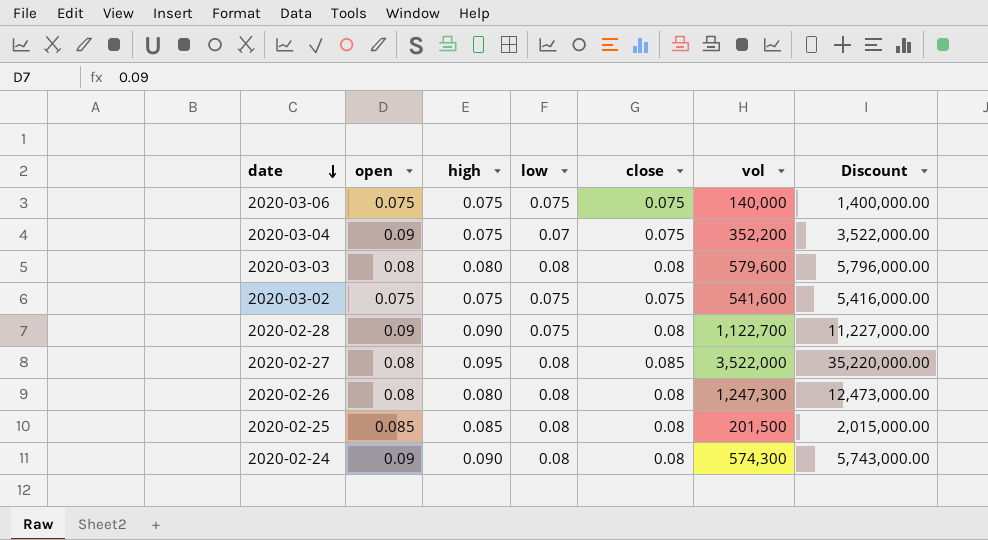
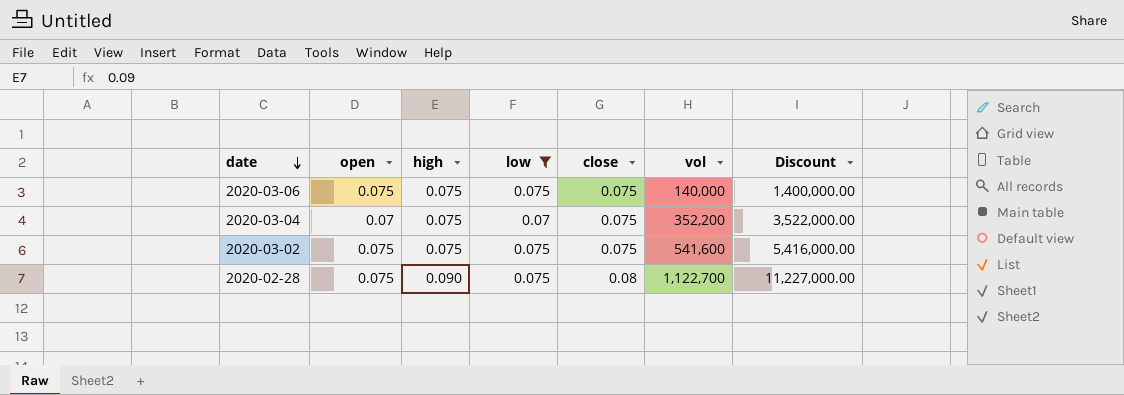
filter: none -> low != 0.08
2020-03-04 | open: 0.09 -> 0.07
2020-02-28 | open: 0.09 -> 0.075

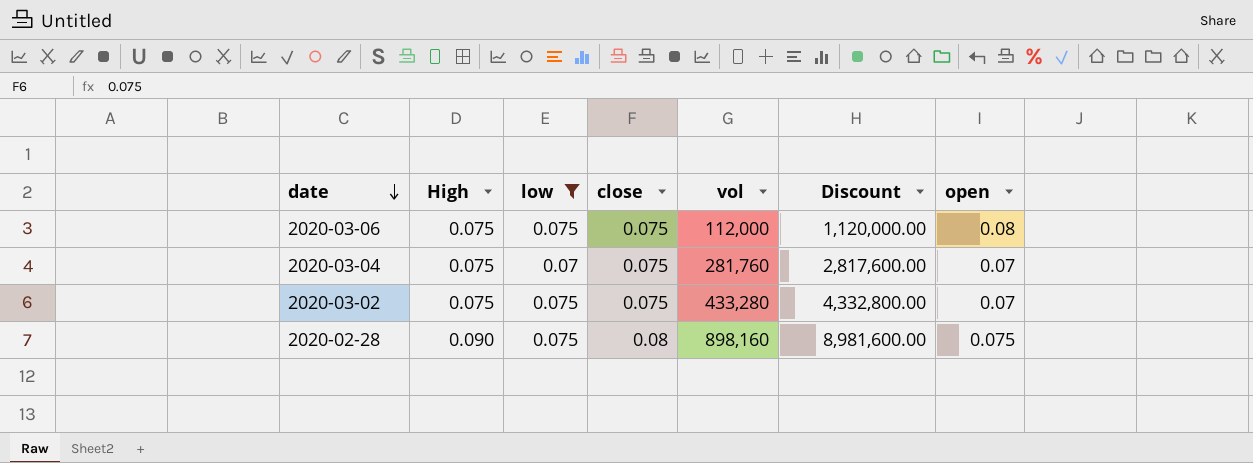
column name: high -> High
column open | position: 2 -> 7
2020-03-06 | vol: 140,000 -> 112,000
2020-03-06 | Discount: 1,400,000.00 -> 1,120,000.00
2020-03-06 | open: 0.075 -> 0.08
2020-03-04 | vol: 352,200 -> 281,760
2020-03-04 | Discount: 3,522,000.00 -> 2,817,600.00
2020-03-02 | vol: 541,600 -> 433,280
2020-03-02 | Discount: 5,416,000.00 -> 4,332,800.00
2020-03-02 | open: 0.075 -> 0.07
2020-02-28 | vol: 1,122,700 -> 898,160
2020-02-28 | Discount: 11,227,000.00 -> 8,981,600.00

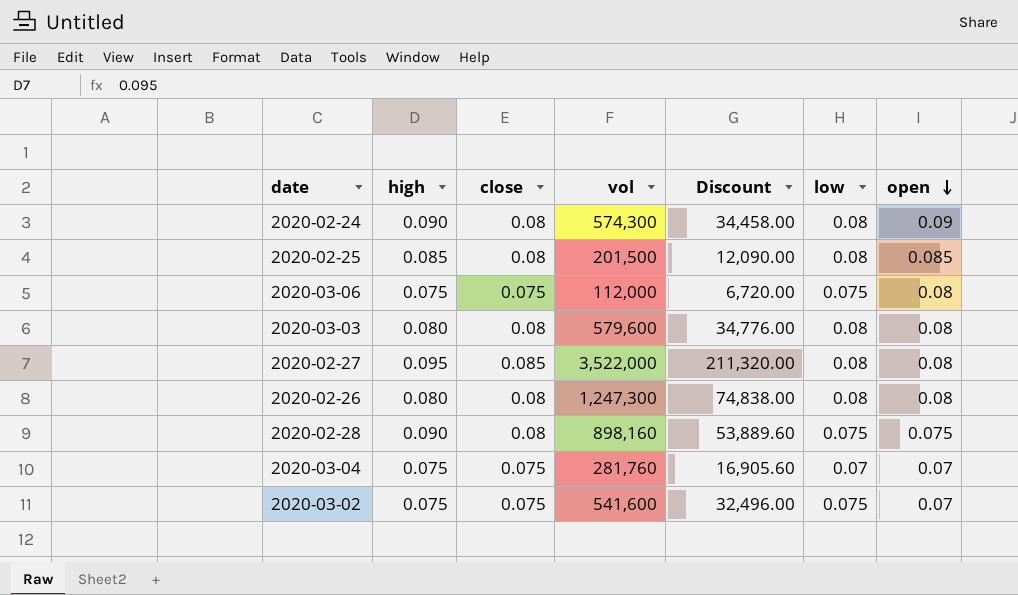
filter: low != 0.08 -> none
row order: date descending -> open descending
column name: High -> high
column Discount | formula: [vol] * 10 -> [vol] * 0.06
column low | position: 3 -> 6
2020-03-02 | vol: 433,280 -> 541,600

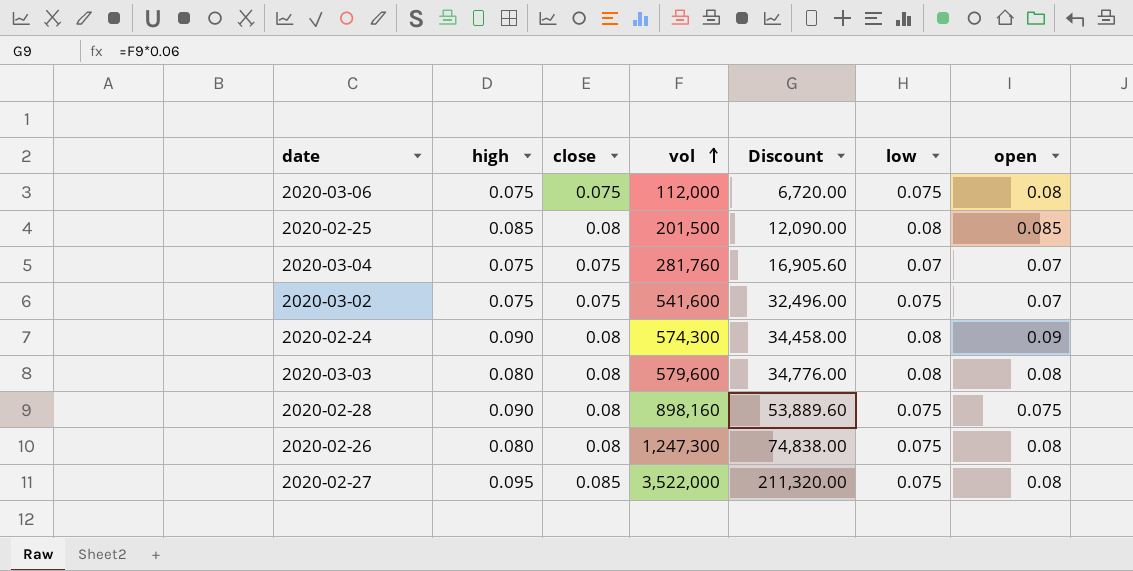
row order: open descending -> vol ascending
2020-02-26 | low: 0.08 -> 0.075
2020-02-27 | low: 0.08 -> 0.075

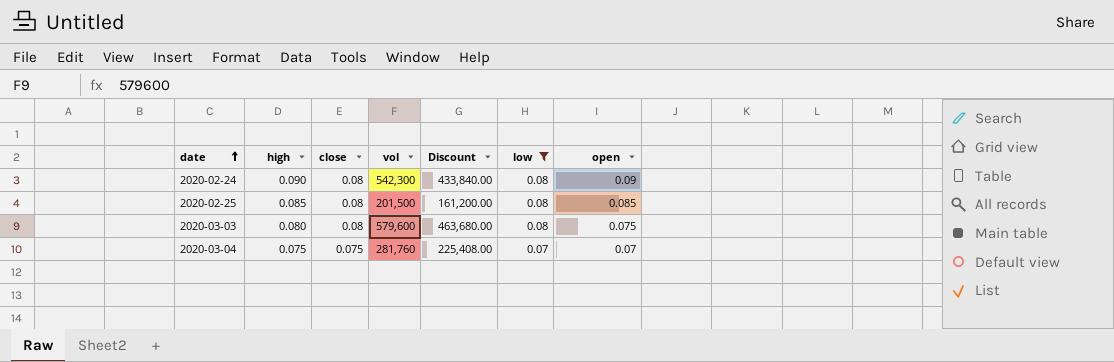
filter: none -> low != 0.075
row order: vol ascending -> date ascending
column Discount | formula: [vol] * 0.06 -> [vol] * 0.8
2020-02-24 | vol: 574,300 -> 542,300
2020-03-03 | open: 0.08 -> 0.075

